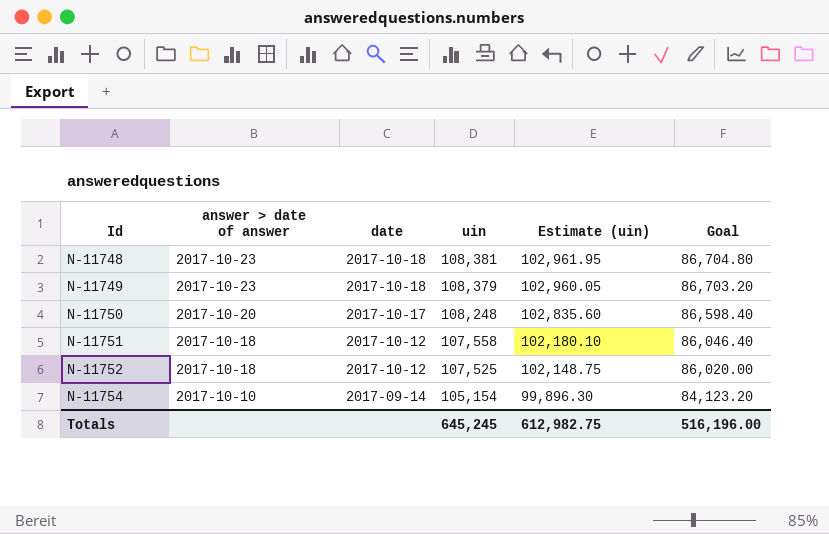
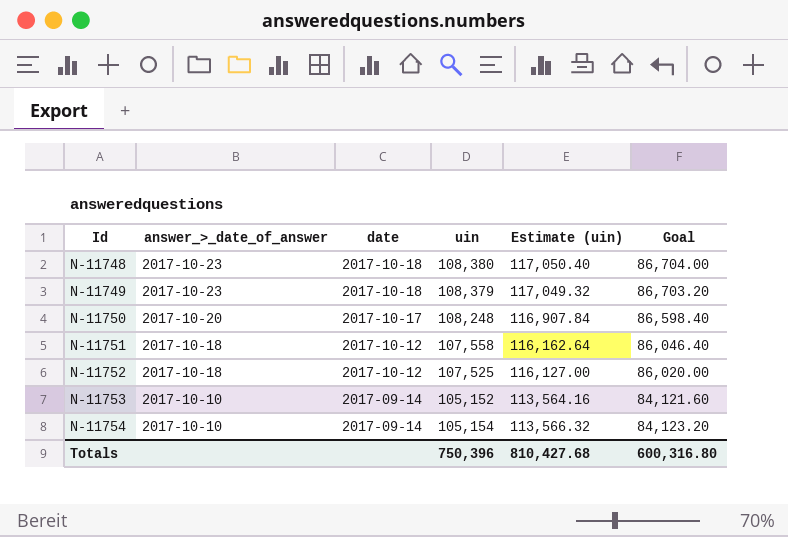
column name: answer > date of answer -> answer_>_date_of_answer
column Estimate (uin) | formula: [uin] * 0.95 -> [uin] * 1.08
N-11748 | uin: 108,381 -> 108,380
N-11748 | Goal: 86,704.80 -> 86,704.00
row N-11753: none -> 2017-10-10 | 2017-09-14 | 105,152 | 113,564.16 | 84,121.60
Totals | uin: 645,245 -> 750,396
Totals | Estimate (uin): 612,982.75 -> 810,427.68
Totals | Goal: 516,196.00 -> 600,316.80

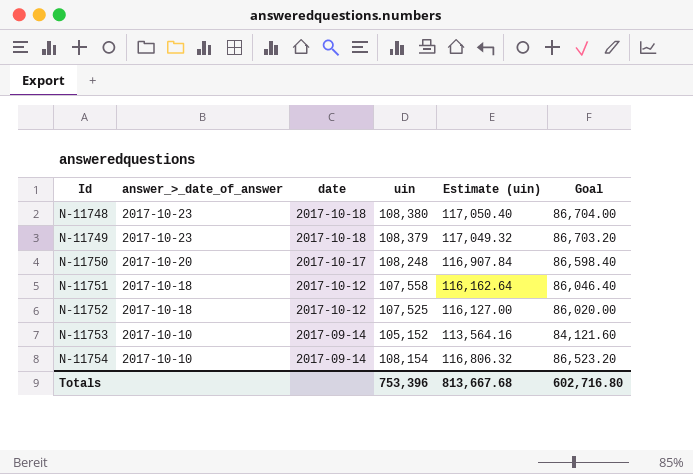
N-11754 | uin: 105,154 -> 108,154
N-11754 | Estimate (uin): 113,566.32 -> 116,806.32
N-11754 | Goal: 84,123.20 -> 86,523.20
Totals | uin: 750,396 -> 753,396
Totals | Estimate (uin): 810,427.68 -> 813,667.68
Totals | Goal: 600,316.80 -> 602,716.80

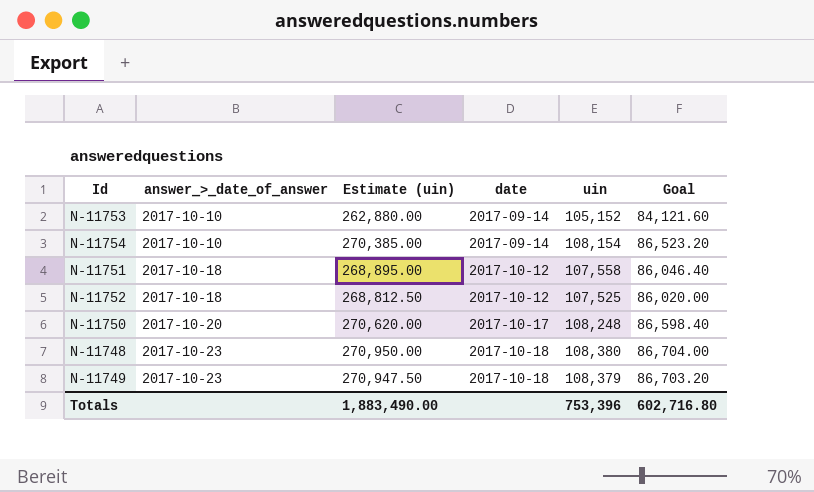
row order: Id ascending -> answer_>_date_of_answer ascending
column Estimate (uin) | formula: [uin] * 1.08 -> [uin] * 2.5
column Estimate (uin) | position: 5 -> 3
Totals | Estimate (uin): 813,667.68 -> 1,883,490.00

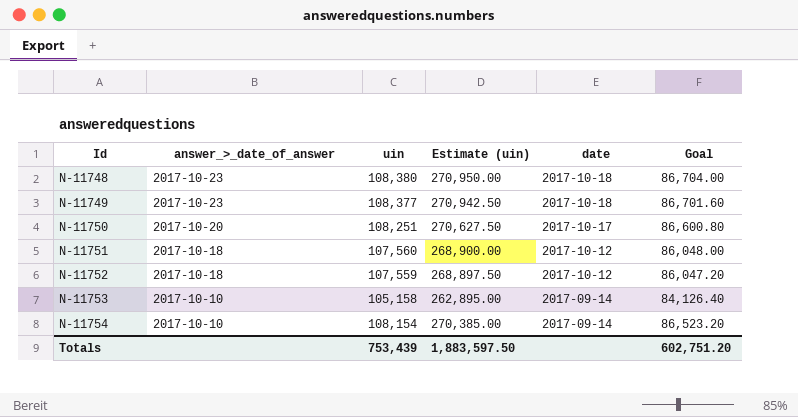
row order: answer_>_date_of_answer ascending -> Id ascending
column uin | position: 5 -> 3
N-11749 | uin: 108,379 -> 108,377
N-11749 | Estimate (uin): 270,947.50 -> 270,942.50
N-11749 | Goal: 86,703.20 -> 86,701.60
N-11750 | uin: 108,248 -> 108,251
N-11750 | Estimate (uin): 270,620.00 -> 270,627.50
N-11750 | Goal: 86,598.40 -> 86,600.80
N-11751 | uin: 107,558 -> 107,560
N-11751 | Estimate (uin): 268,895.00 -> 268,900.00
N-11751 | Goal: 86,046.40 -> 86,048.00
N-11752 | uin: 107,525 -> 107,559
N-11752 | Estimate (uin): 268,812.50 -> 268,897.50
N-11752 | Goal: 86,020.00 -> 86,047.20
N-11753 | uin: 105,152 -> 105,158
N-11753 | Estimate (uin): 262,880.00 -> 262,895.00
N-11753 | Goal: 84,121.60 -> 84,126.40
Totals | uin: 753,396 -> 753,439
Totals | Estimate (uin): 1,883,490.00 -> 1,883,597.50
Totals | Goal: 602,716.80 -> 602,751.20

